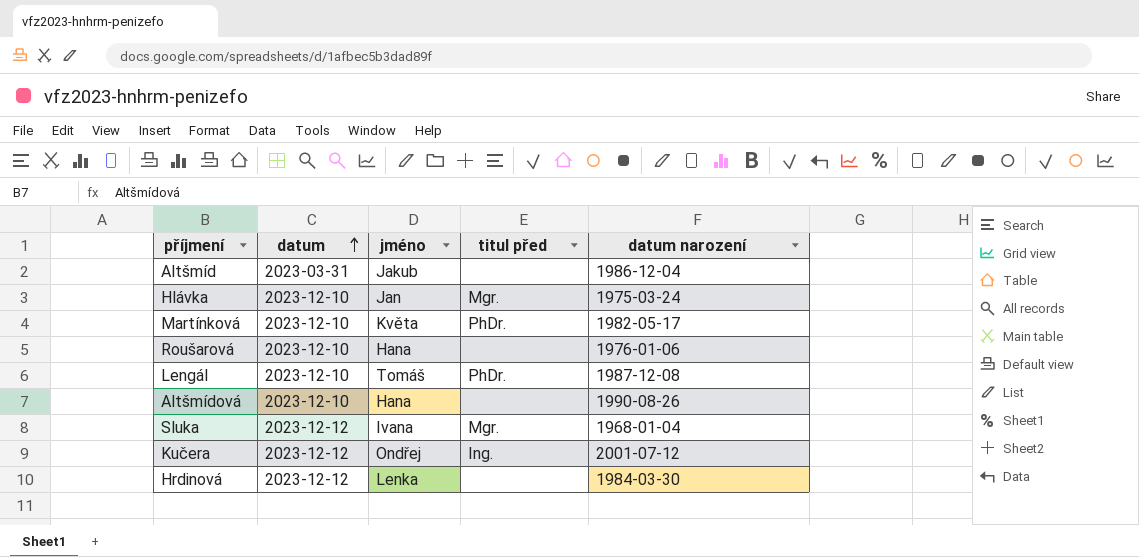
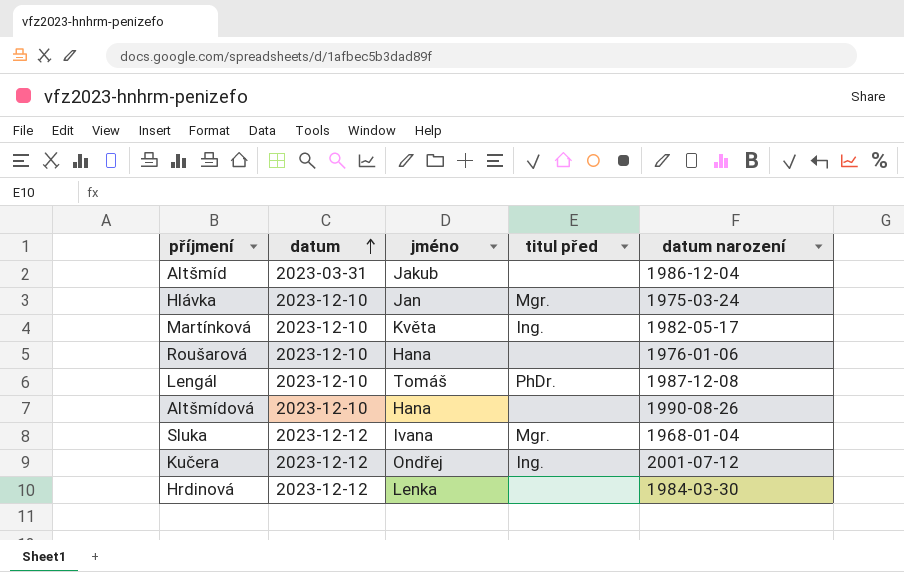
Martínková | titul před: PhDr. -> Ing.

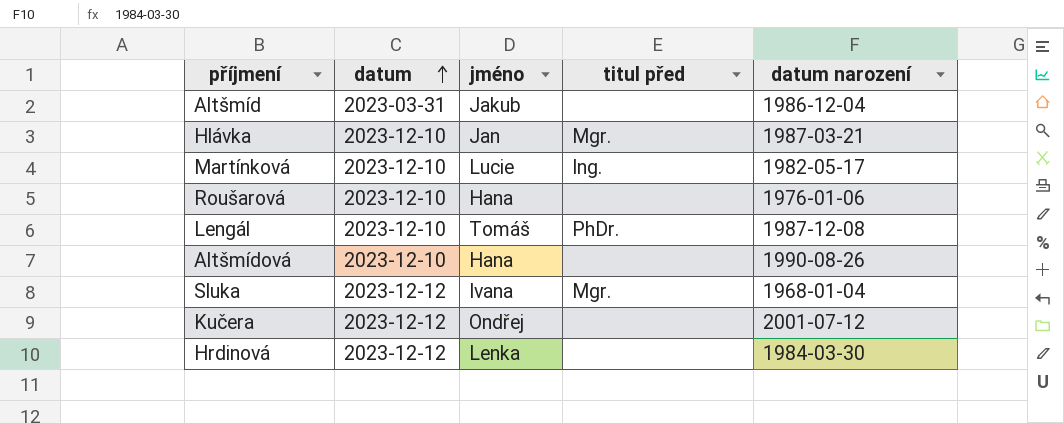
Hlávka | datum narození: 1975-03-24 -> 1987-03-21
Martínková | jméno: Květa -> Lucie
Kučera | titul před: Ing. -> none

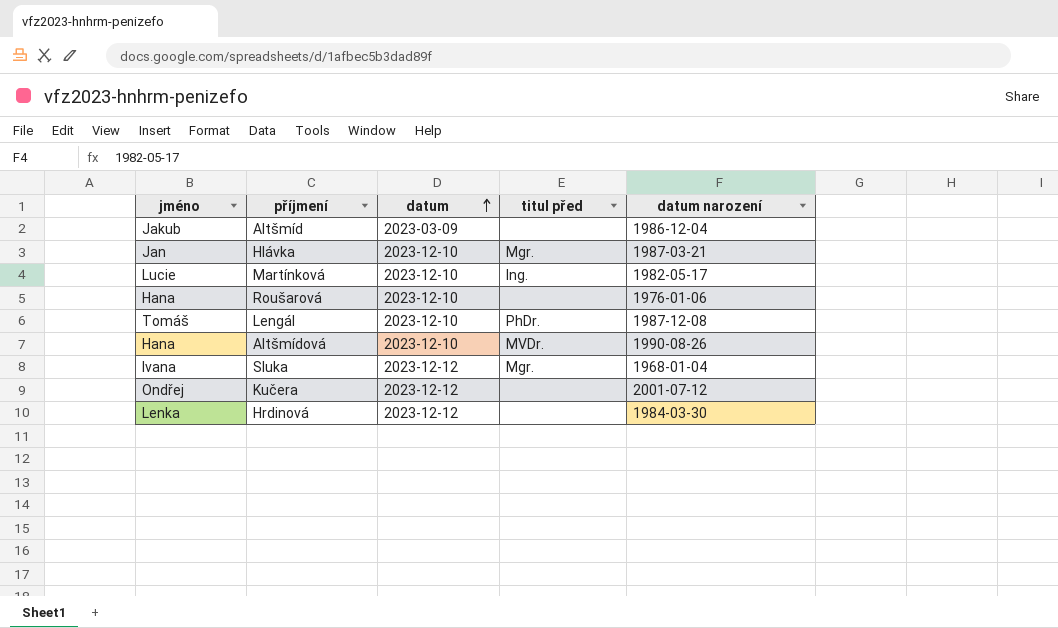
column jméno | position: 3 -> 1
Altšmíd | datum: 2023-03-31 -> 2023-03-09
Altšmídová | titul před: none -> MVDr.

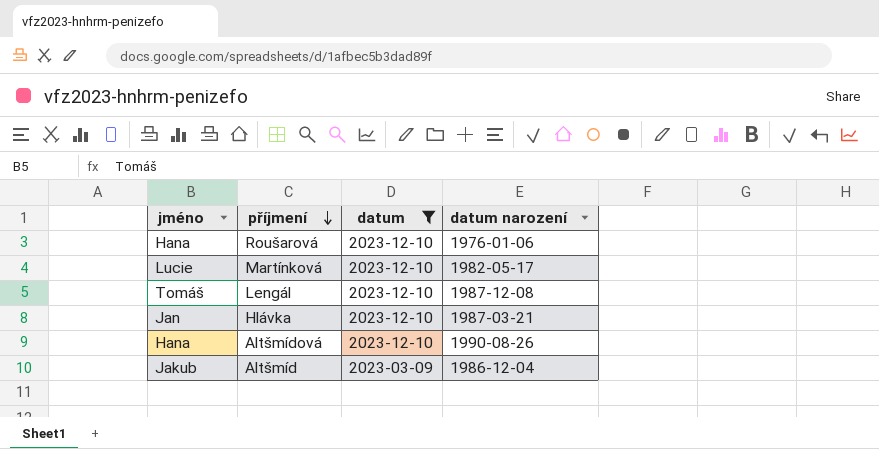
filter: none -> datum != 2023-12-12
row order: datum ascending -> příjmení descending
column titul před | position: 4 -> none

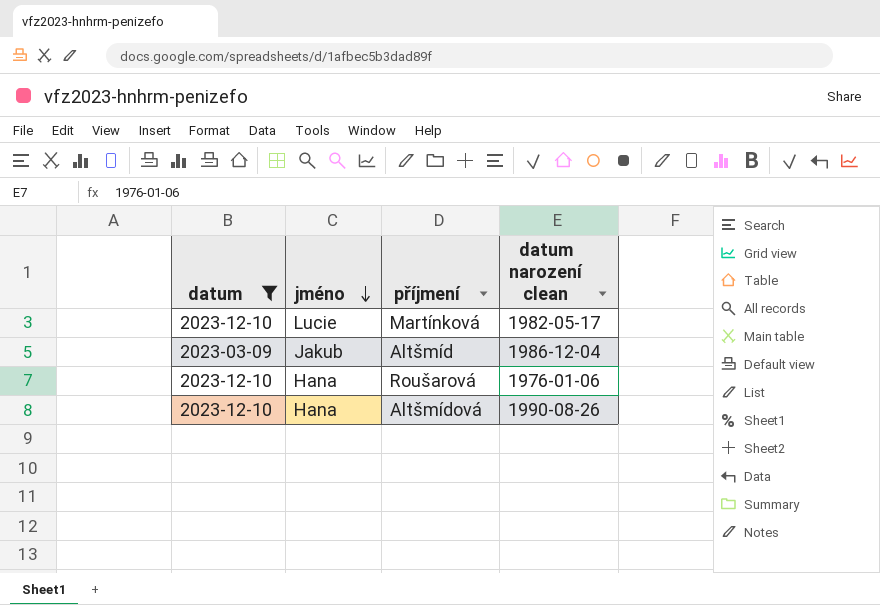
row order: příjmení descending -> jméno descending
column datum | position: 3 -> 1
column name: datum narození -> datum narození clean
row Lengál: Tomáš | 2023-12-10 | 1987-12-08 -> none
row Hlávka: Jan | 2023-12-10 | 1987-03-21 -> none

